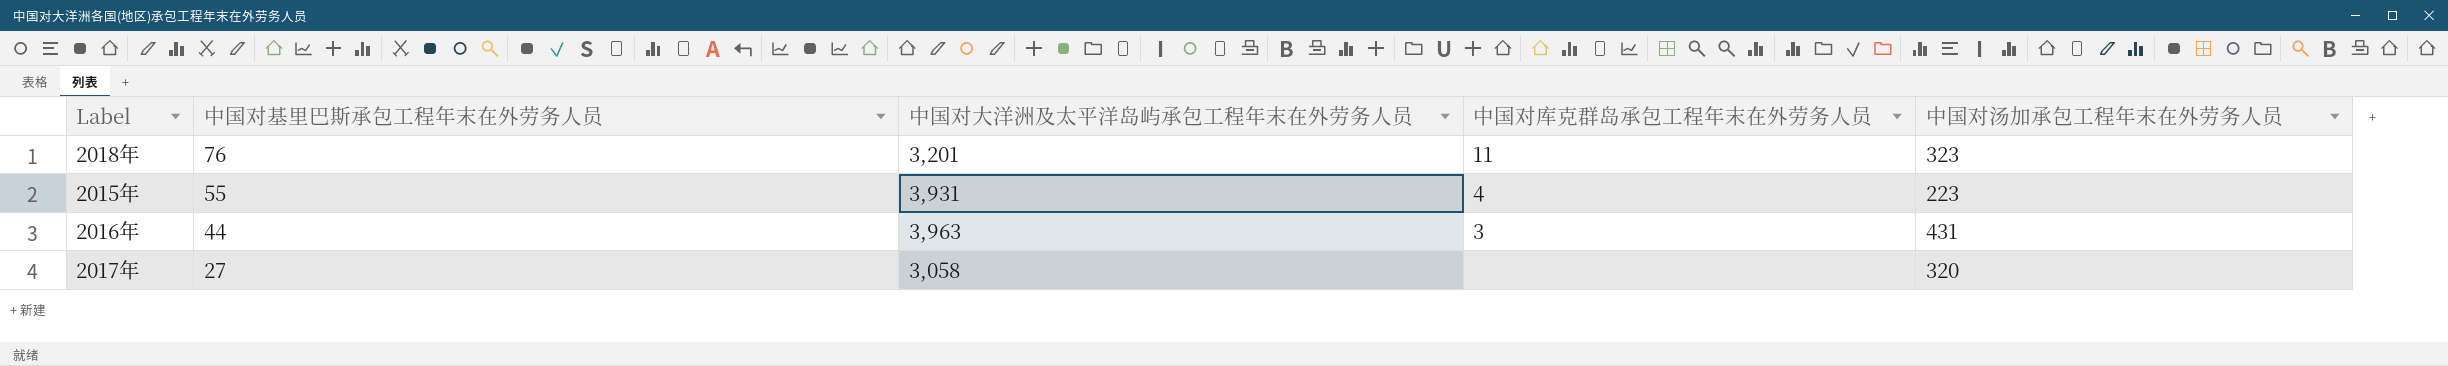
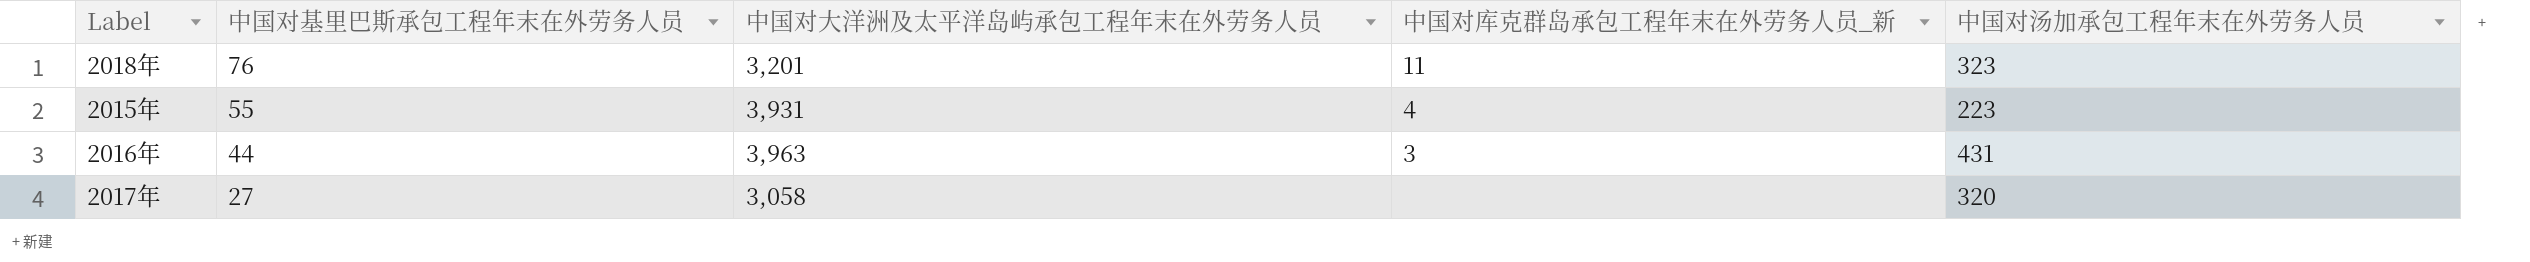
column name: 中国对库克群岛承包工程年末在外劳务人员 -> 中国对库克群岛承包工程年末在外劳务人员_新

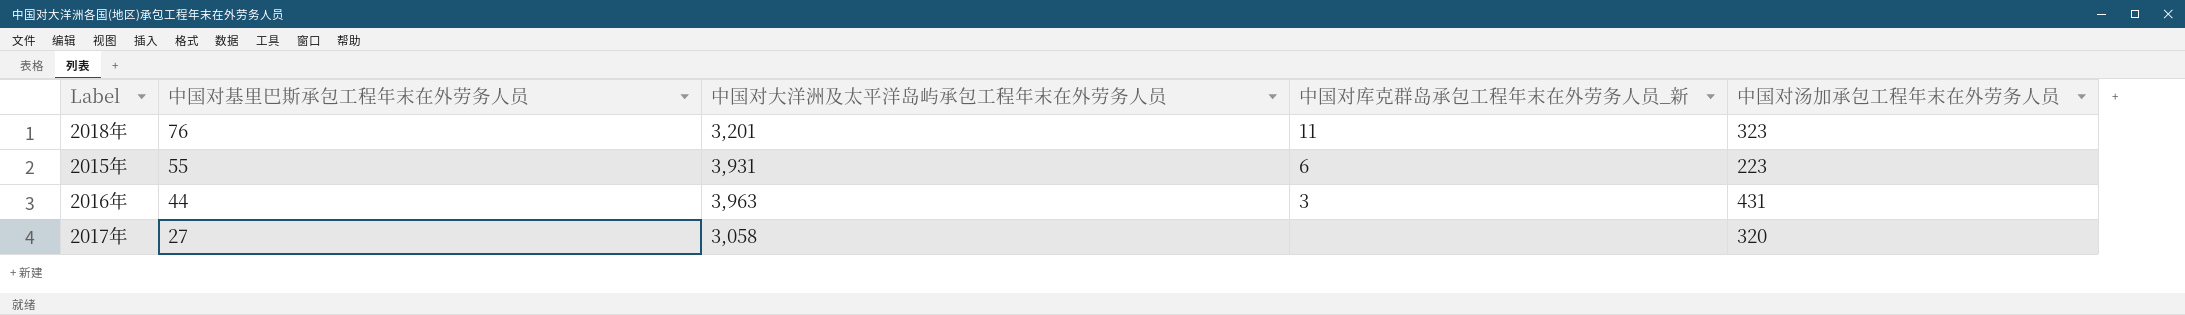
2015年 | 中国对库克群岛承包工程年末在外劳务人员_新: 4 -> 6

